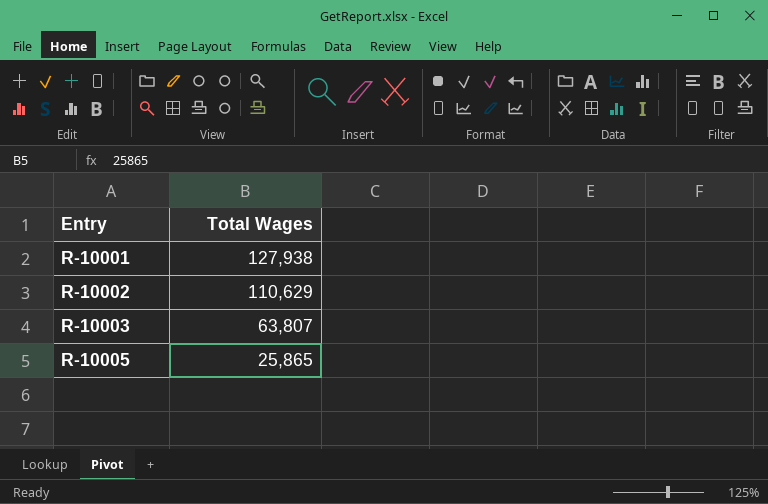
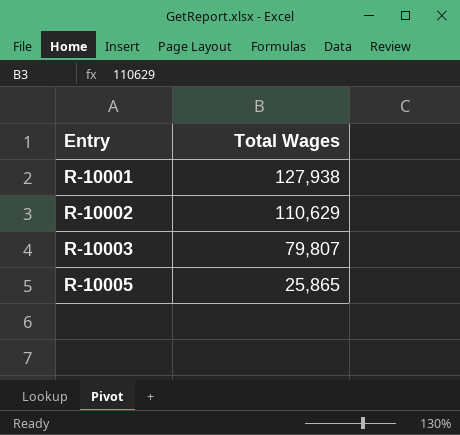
R-10003 | Total Wages: 63,807 -> 79,807

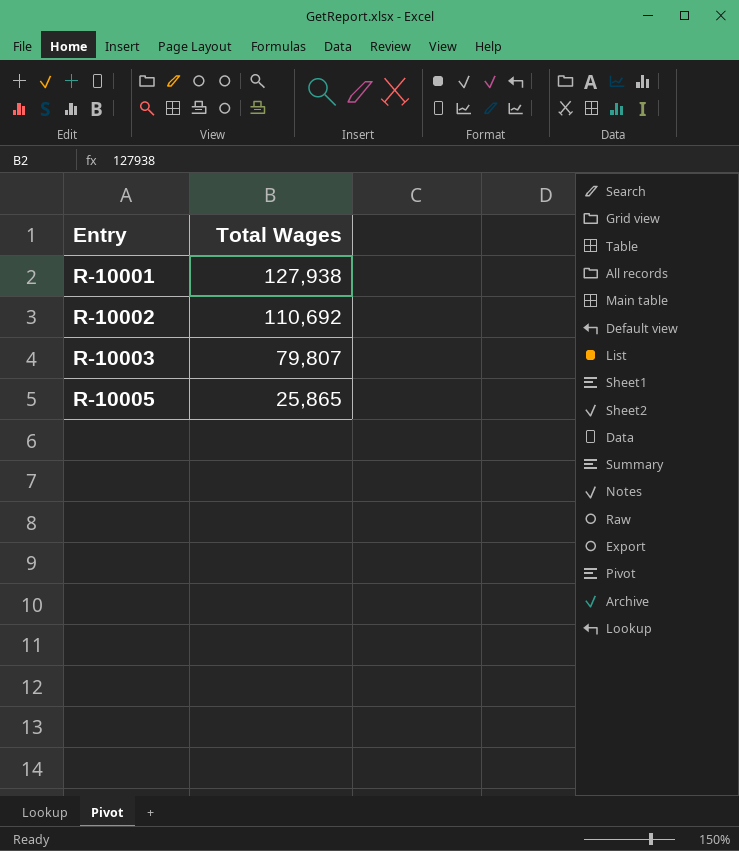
R-10002 | Total Wages: 110,629 -> 110,692

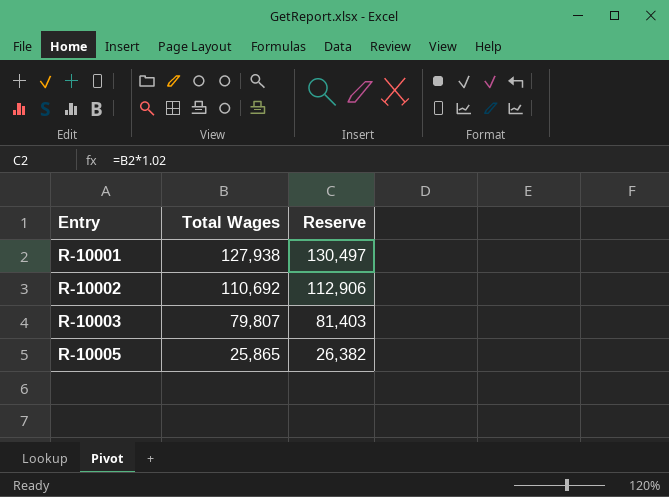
column Reserve | formula: none -> [Total Wages] * 1.02

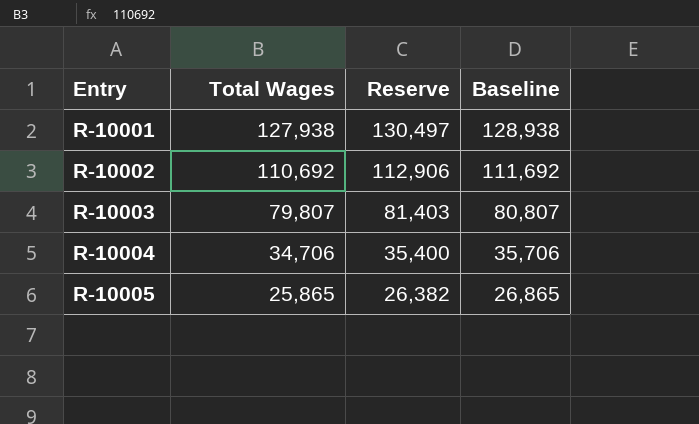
column Baseline | formula: none -> [Total Wages] + 1000
row R-10004: none -> 34,706 | 35,400 | 35,706

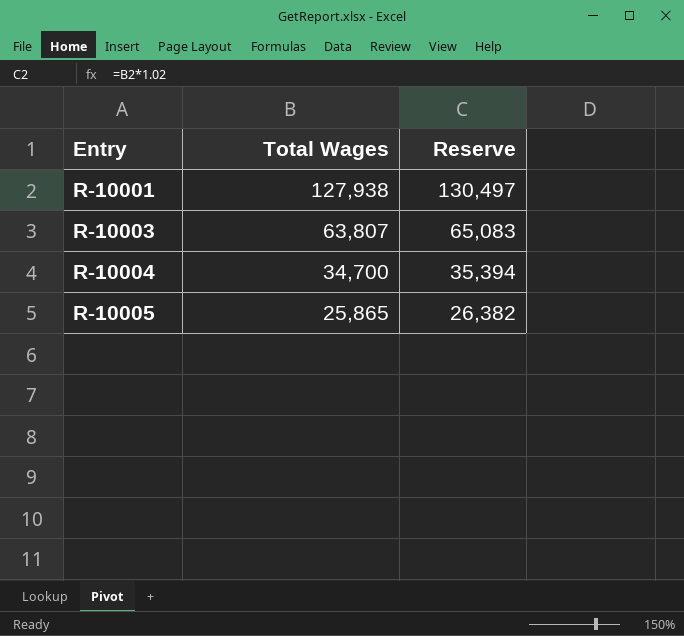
column Baseline | formula: [Total Wages] + 1000 -> none
row R-10002: 110,692 | 112,906 | 111,692 -> none
R-10003 | Total Wages: 79,807 -> 63,807
R-10003 | Reserve: 81,403 -> 65,083
R-10004 | Total Wages: 34,706 -> 34,700
R-10004 | Reserve: 35,400 -> 35,394

